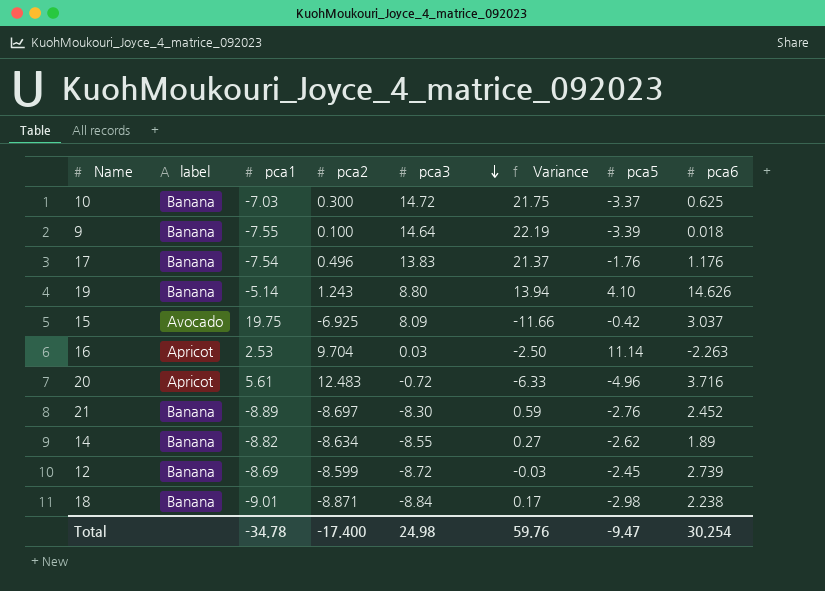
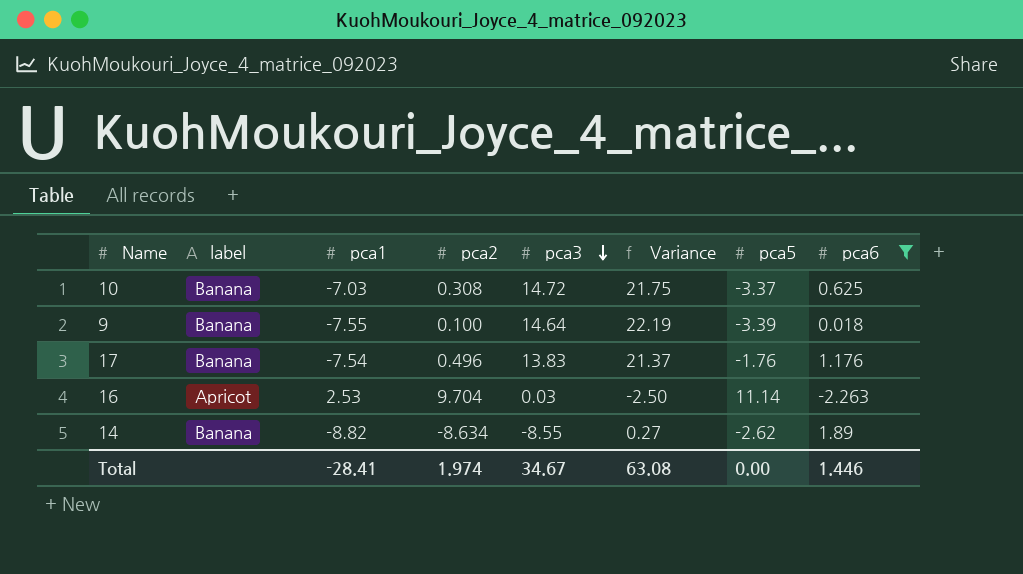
filter: none -> pca6 <= 1.89
10 | pca2: 0.300 -> 0.308
Total | pca1: -34.78 -> -28.41
Total | pca2: -17.400 -> 1.974
Total | pca3: 24.98 -> 34.67
Total | Variance: 59.76 -> 63.08
Total | pca5: -9.47 -> 0.00
Total | pca6: 30.254 -> 1.446

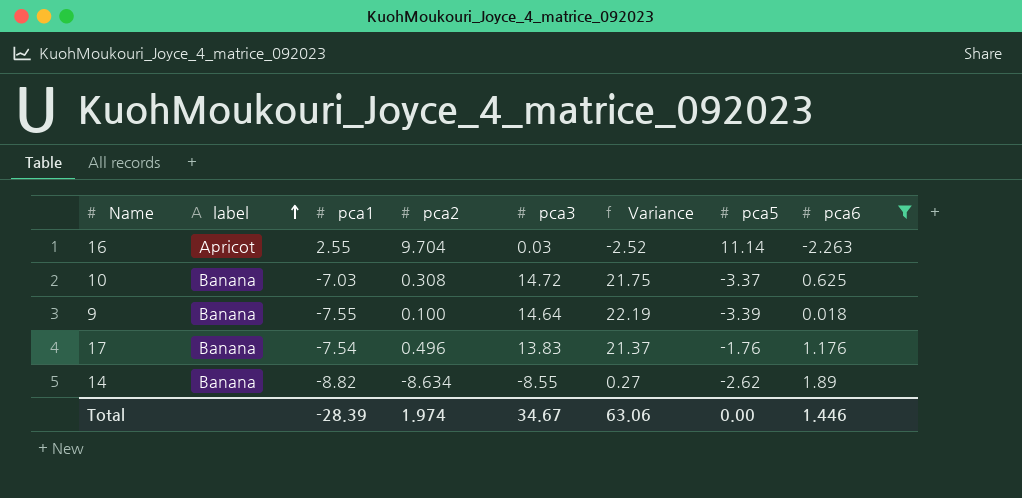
row order: pca3 descending -> label ascending
16 | pca1: 2.53 -> 2.55
16 | Variance: -2.50 -> -2.52
Total | pca1: -28.41 -> -28.39
Total | Variance: 63.08 -> 63.06

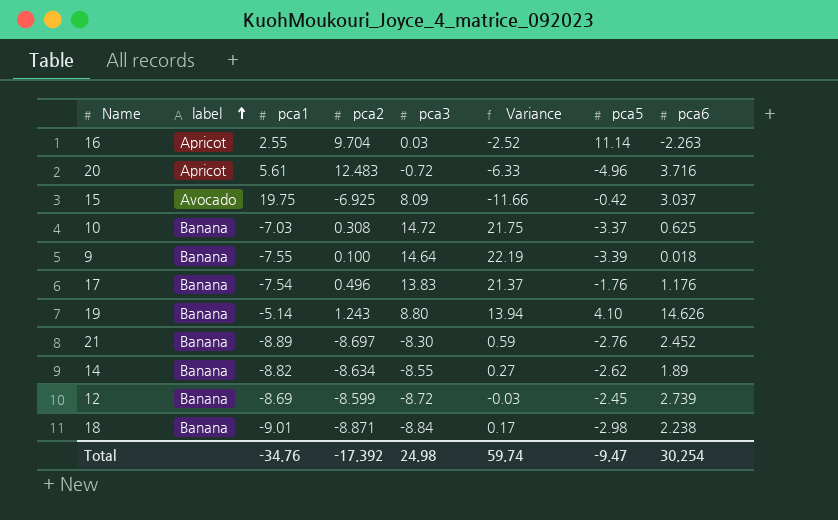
filter: pca6 <= 1.89 -> none
Total | pca1: -28.39 -> -34.76
Total | pca2: 1.974 -> -17.392
Total | pca3: 34.67 -> 24.98
Total | Variance: 63.06 -> 59.74
Total | pca5: 0.00 -> -9.47
Total | pca6: 1.446 -> 30.254

